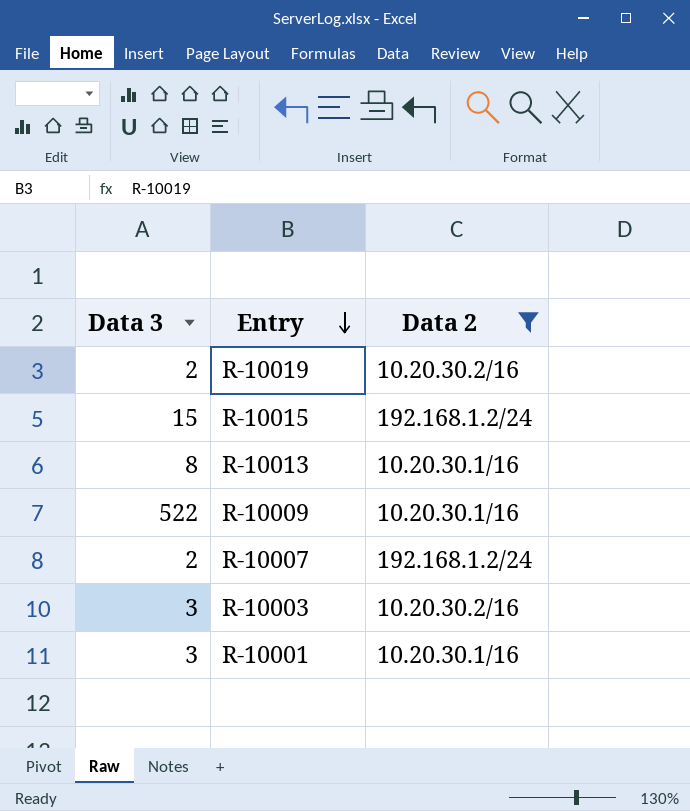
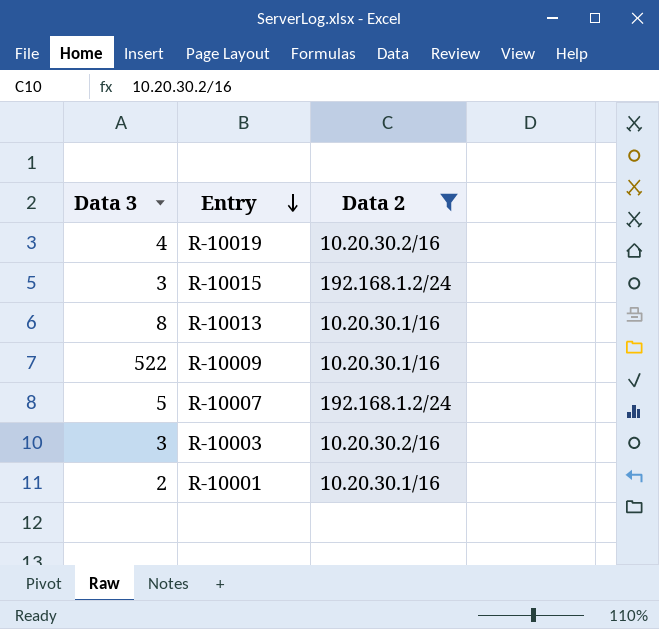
R-10019 | Data 3: 2 -> 4
R-10015 | Data 3: 15 -> 3
R-10007 | Data 3: 2 -> 5
R-10001 | Data 3: 3 -> 2

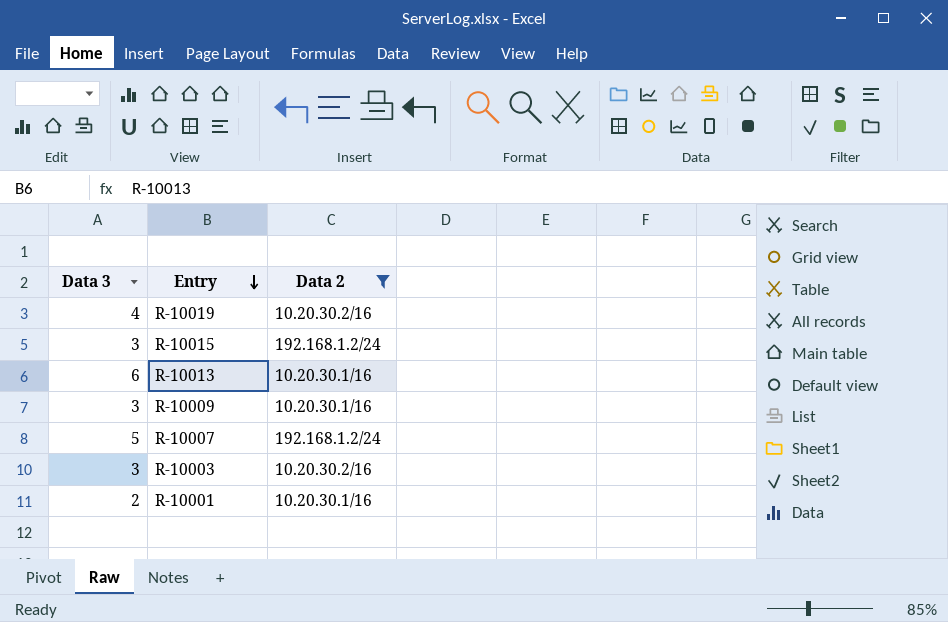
R-10013 | Data 3: 8 -> 6
R-10009 | Data 3: 522 -> 3

